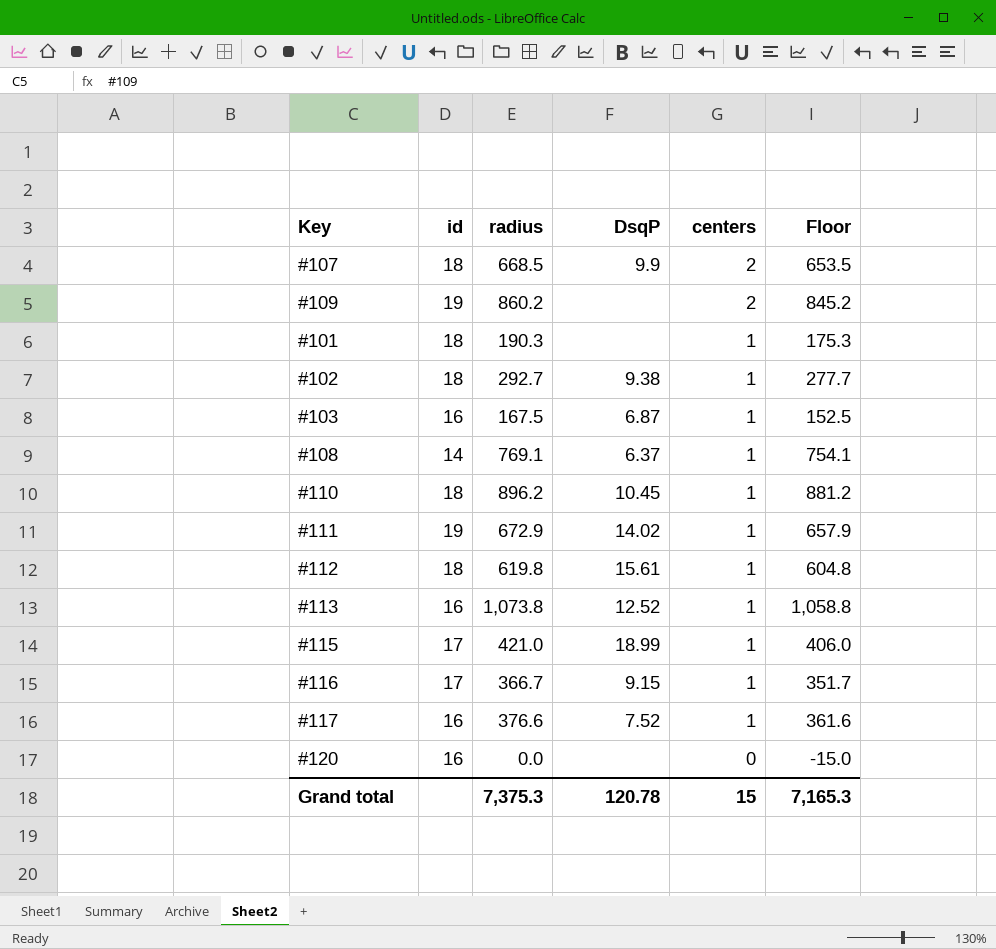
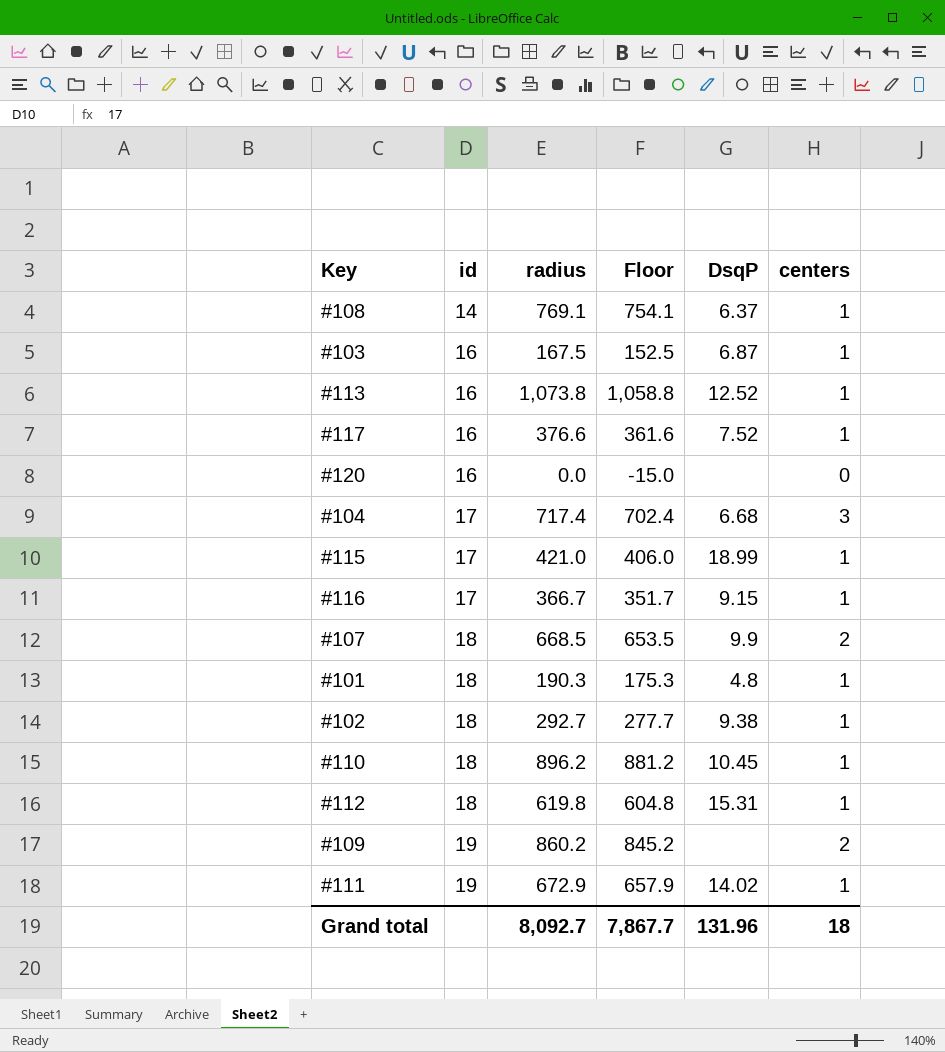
row order: centers descending -> id ascending
column Floor | position: 6 -> 4
row #104: none -> 17 | 717.4 | 702.4 | 6.68 | 3
#101 | DsqP: none -> 4.8
#112 | DsqP: 15.61 -> 15.31
Grand total | radius: 7,375.3 -> 8,092.7
Grand total | Floor: 7,165.3 -> 7,867.7
Grand total | DsqP: 120.78 -> 131.96
Grand total | centers: 15 -> 18

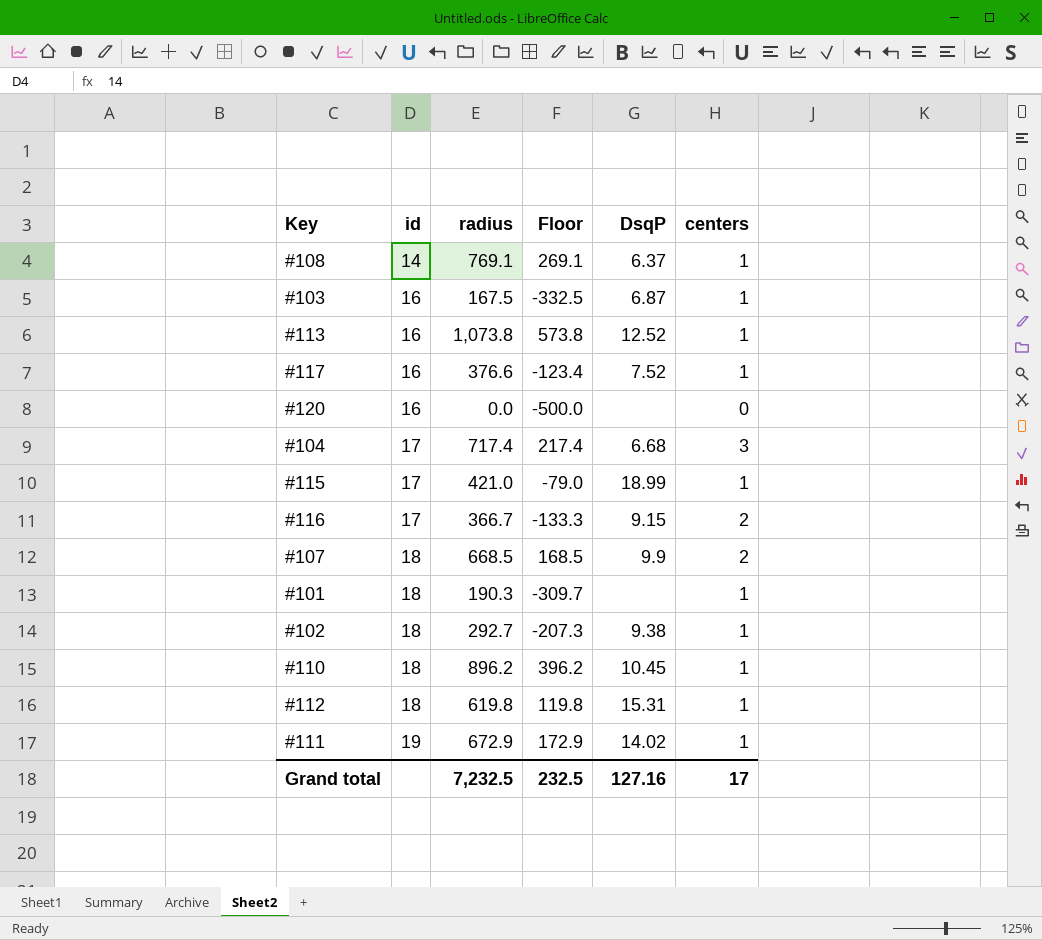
column Floor | formula: [radius] - 15 -> [radius] - 500
row #109: 19 | 860.2 | 845.2 | none | 2 -> none
#116 | centers: 1 -> 2
#101 | DsqP: 4.8 -> none
Grand total | radius: 8,092.7 -> 7,232.5
Grand total | Floor: 7,867.7 -> 232.5
Grand total | DsqP: 131.96 -> 127.16
Grand total | centers: 18 -> 17

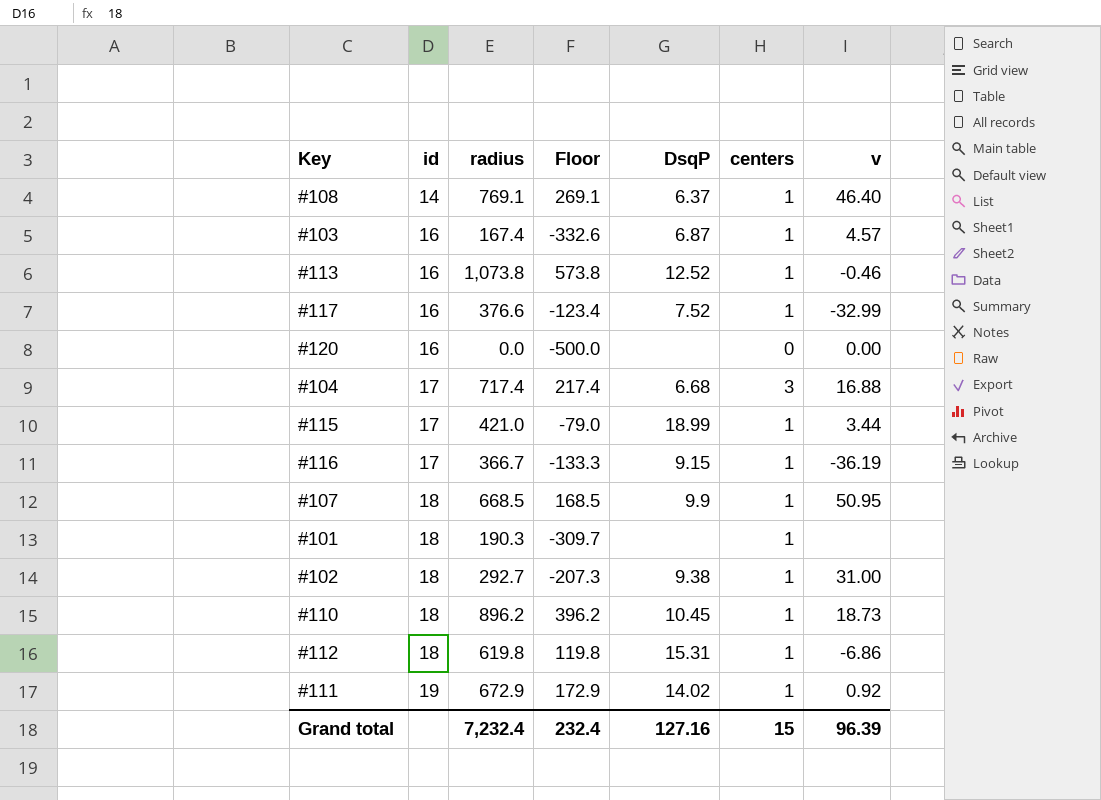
column v | position: none -> 7
#103 | radius: 167.5 -> 167.4
#103 | Floor: -332.5 -> -332.6
#116 | centers: 2 -> 1
#107 | centers: 2 -> 1
Grand total | radius: 7,232.5 -> 7,232.4
Grand total | Floor: 232.5 -> 232.4
Grand total | centers: 17 -> 15

